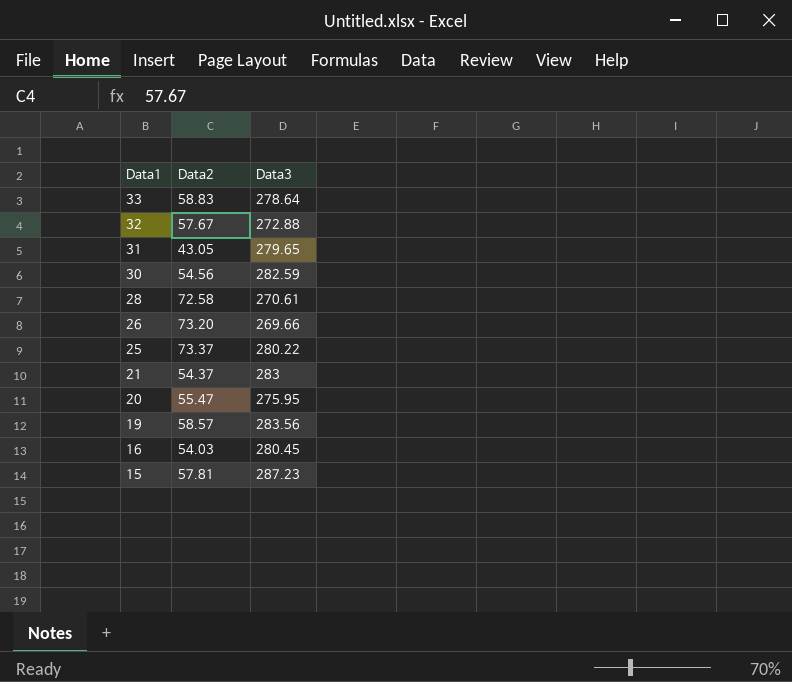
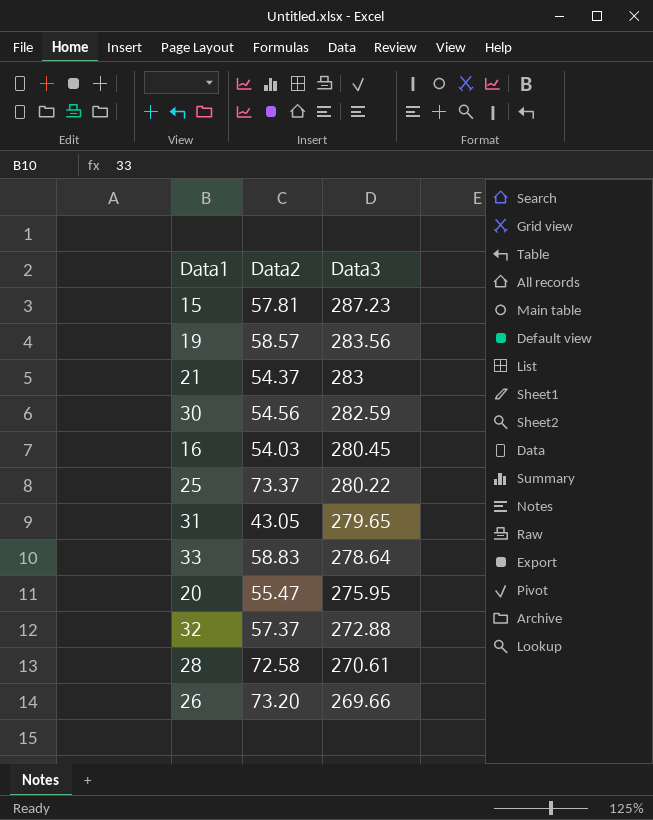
row order: Data1 descending -> Data3 descending
32 | Data2: 57.67 -> 57.37

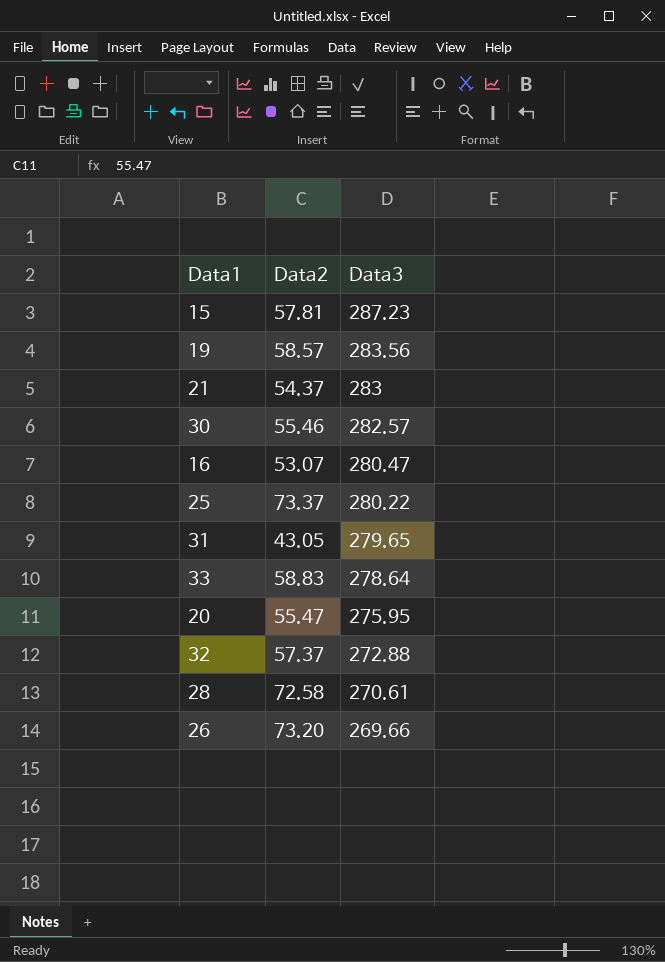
30 | Data2: 54.56 -> 55.46
30 | Data3: 282.59 -> 282.57
16 | Data2: 54.03 -> 53.07
16 | Data3: 280.45 -> 280.47

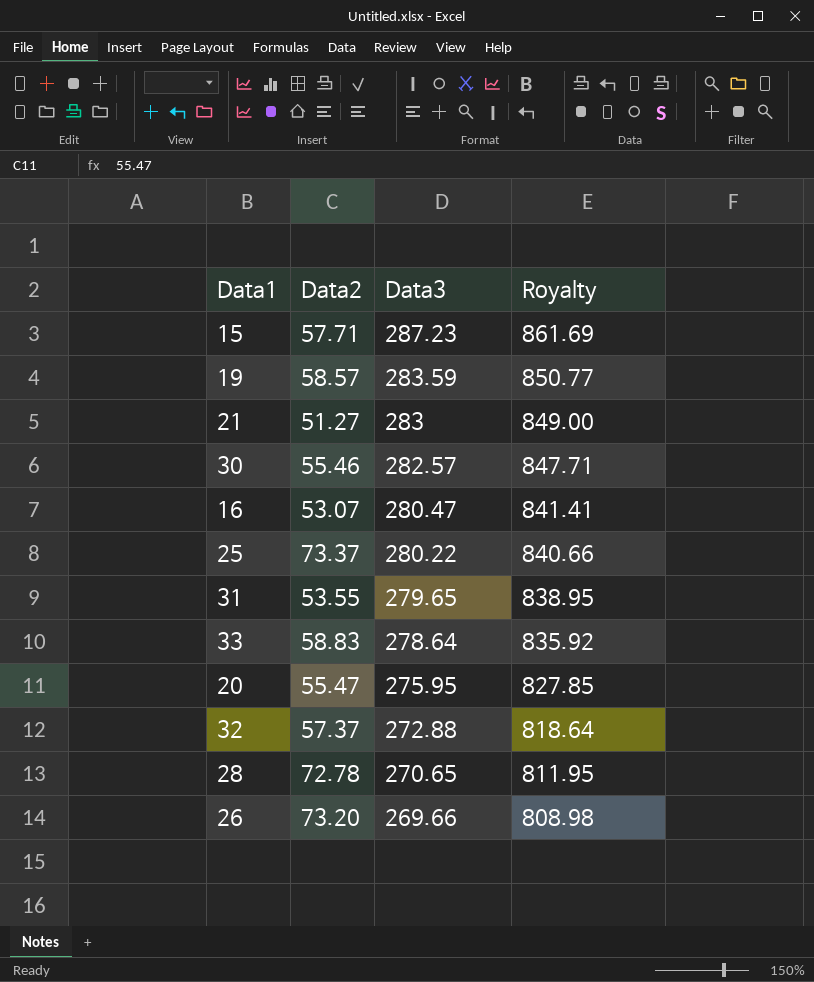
column Royalty | formula: none -> [Data3] * 3
15 | Data2: 57.81 -> 57.71
19 | Data3: 283.56 -> 283.59
21 | Data2: 54.37 -> 51.27
31 | Data2: 43.05 -> 53.55
28 | Data2: 72.58 -> 72.78
28 | Data3: 270.61 -> 270.65

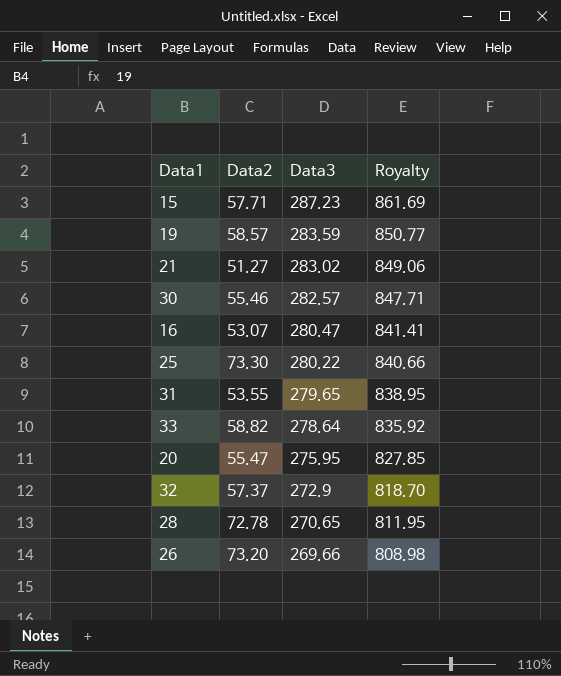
21 | Data3: 283 -> 283.02
21 | Royalty: 849.00 -> 849.06
25 | Data2: 73.37 -> 73.30
33 | Data2: 58.83 -> 58.82
32 | Data3: 272.88 -> 272.9
32 | Royalty: 818.64 -> 818.70

